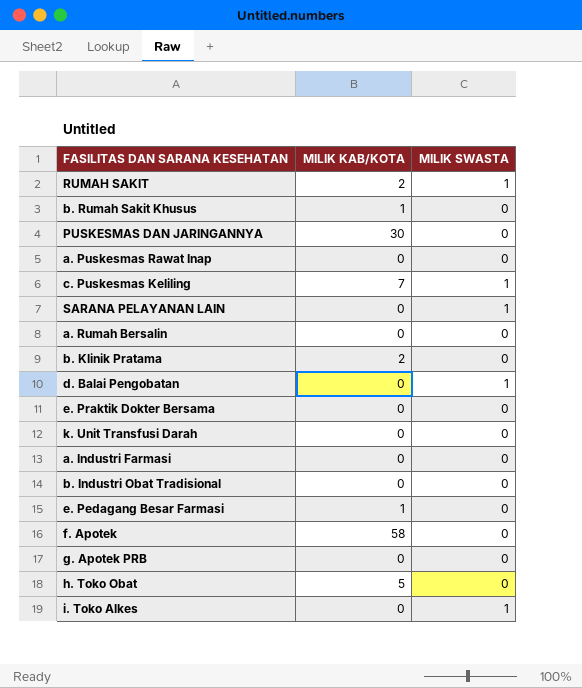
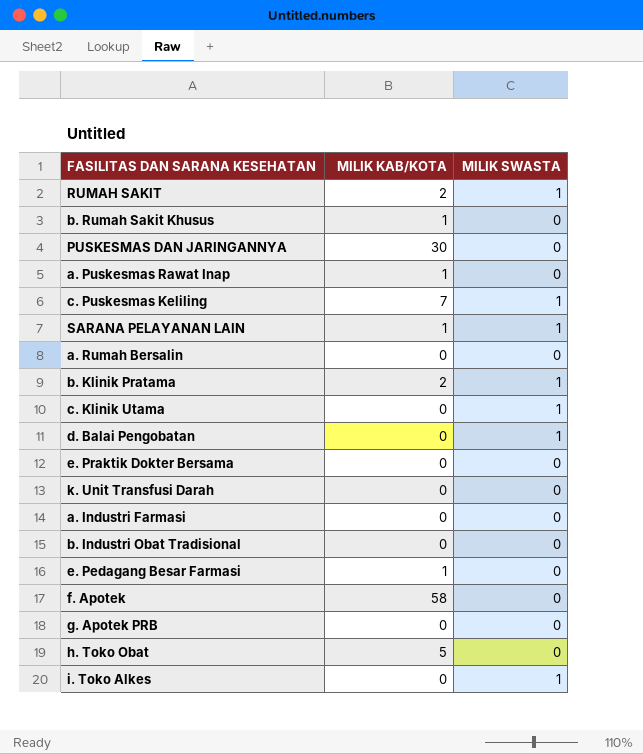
a. Puskesmas Rawat Inap | MILIK KAB/KOTA: 0 -> 1
SARANA PELAYANAN LAIN | MILIK KAB/KOTA: 0 -> 1
b. Klinik Pratama | MILIK SWASTA: 0 -> 1
row c. Klinik Utama: none -> 0 | 1

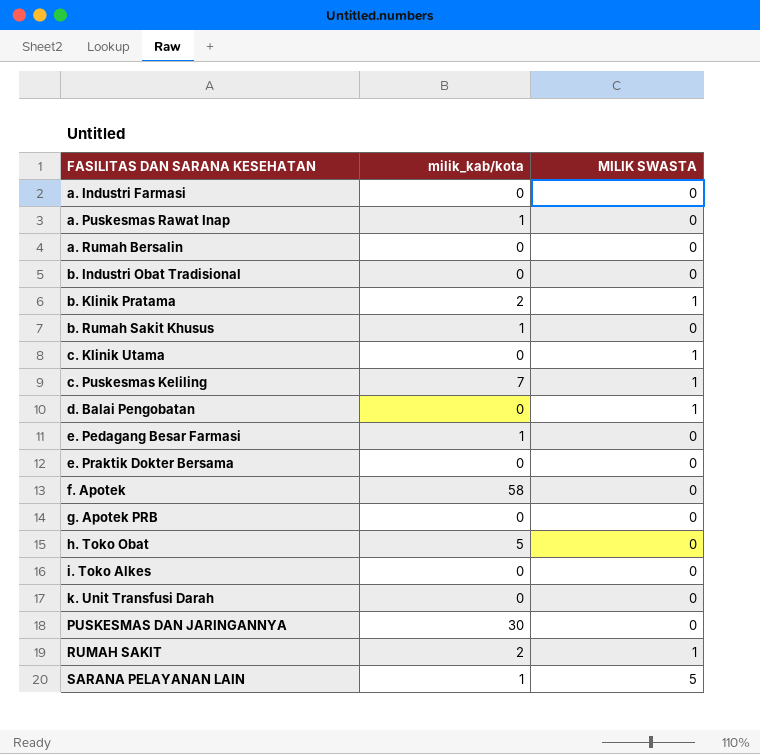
row order: none -> FASILITAS DAN SARANA KESEHATAN ascending
column name: MILIK KAB/KOTA -> milik_kab/kota
i. Toko Alkes | MILIK SWASTA: 1 -> 0
SARANA PELAYANAN LAIN | MILIK SWASTA: 1 -> 5

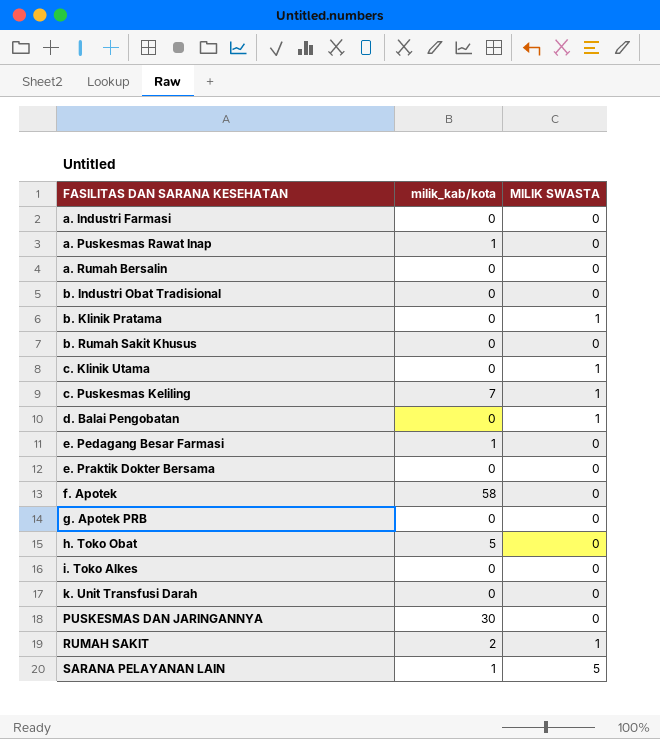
b. Klinik Pratama | milik_kab/kota: 2 -> 0
b. Rumah Sakit Khusus | milik_kab/kota: 1 -> 0

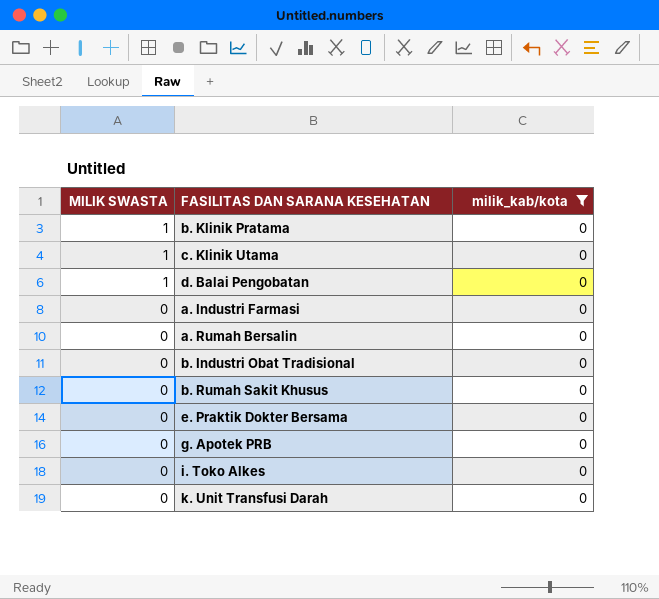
filter: none -> milik_kab/kota = 0
row order: FASILITAS DAN SARANA KESEHATAN ascending -> MILIK SWASTA descending
column MILIK SWASTA | position: 3 -> 1

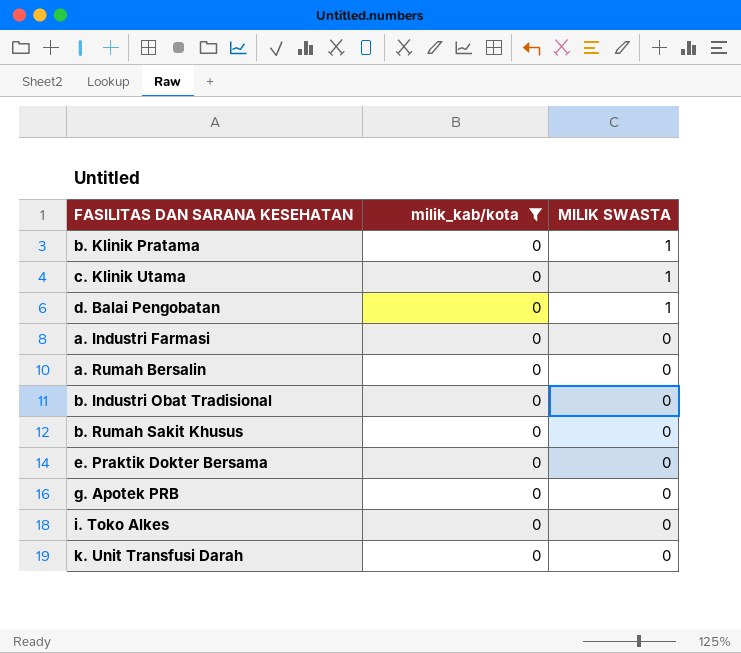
column MILIK SWASTA | position: 1 -> 3

